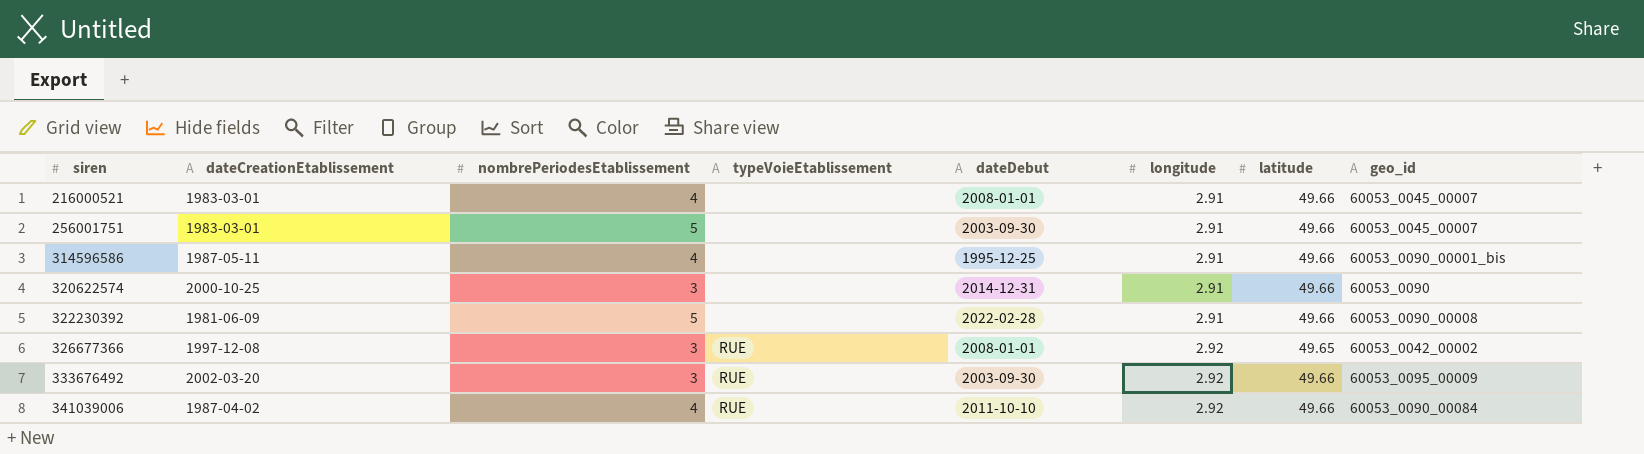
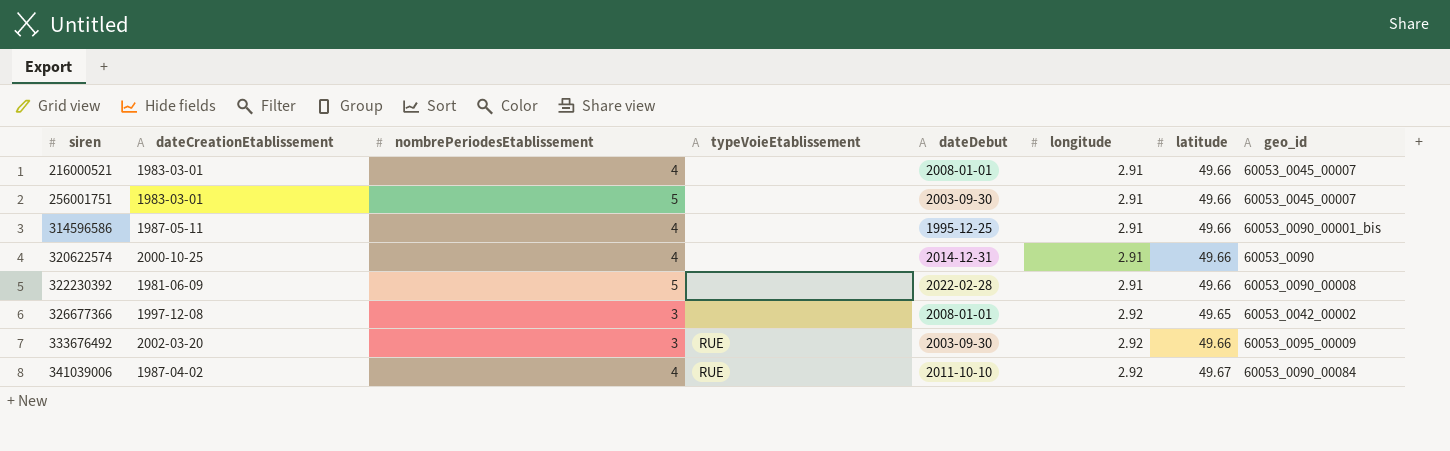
320622574 | nombrePeriodesEtablissement: 3 -> 4
326677366 | typeVoieEtablissement: RUE -> none
341039006 | latitude: 49.66 -> 49.67

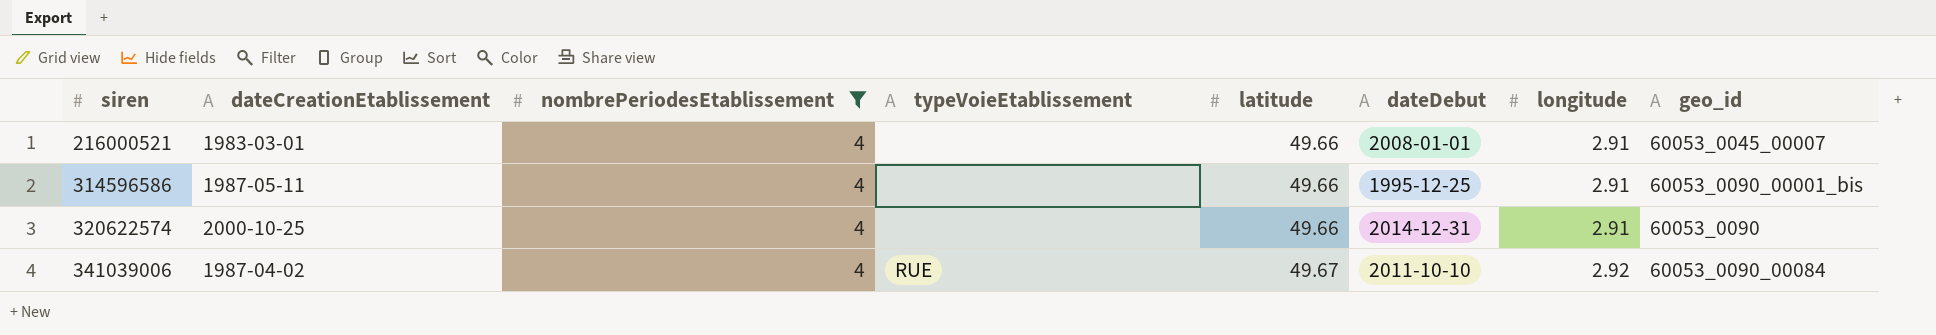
filter: none -> nombrePeriodesEtablissement = 4
column latitude | position: 7 -> 5

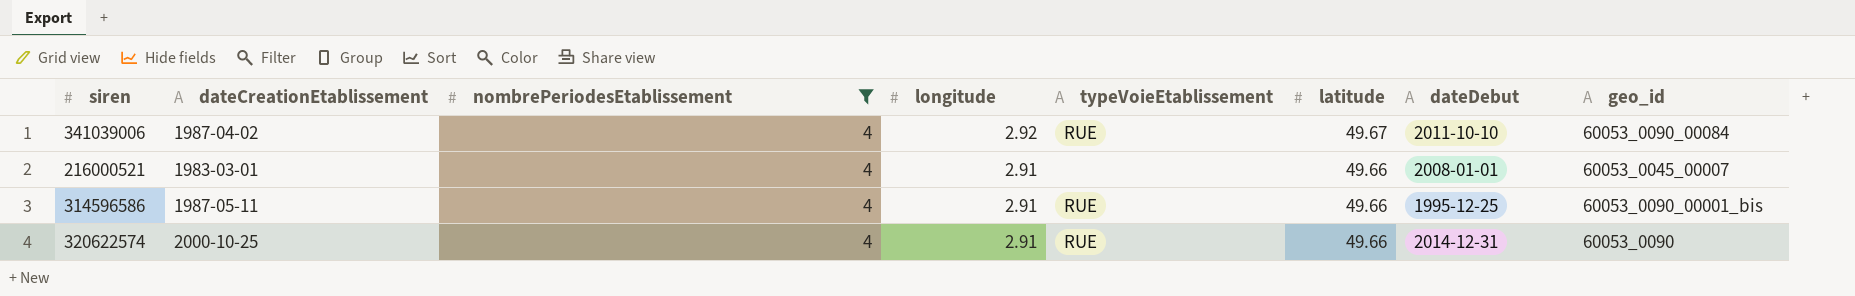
row order: siren ascending -> longitude descending
column longitude | position: 7 -> 4
314596586 | typeVoieEtablissement: none -> RUE
320622574 | typeVoieEtablissement: none -> RUE

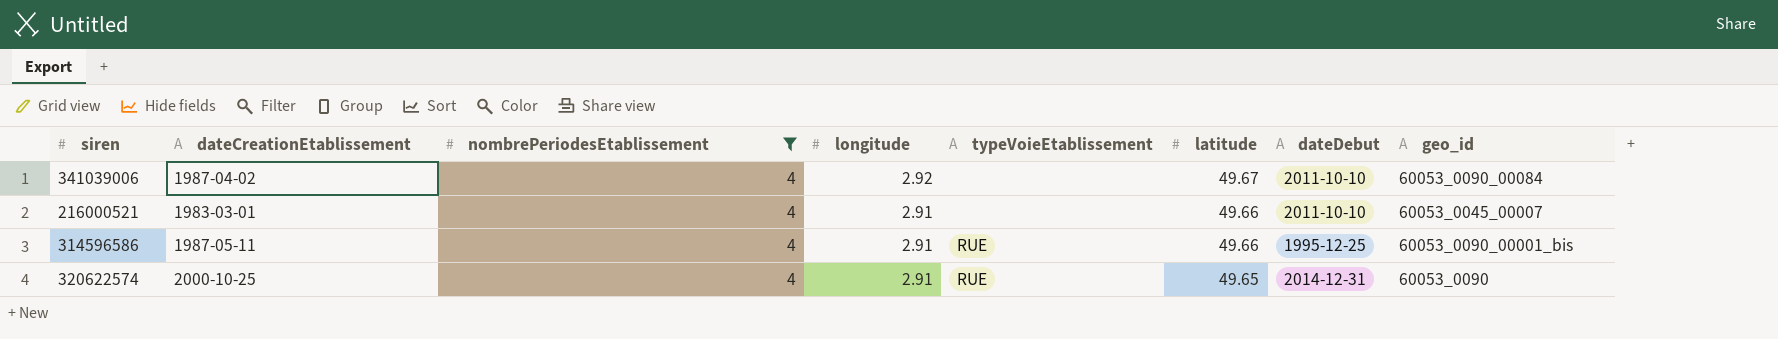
341039006 | typeVoieEtablissement: RUE -> none
216000521 | dateDebut: 2008-01-01 -> 2011-10-10
320622574 | latitude: 49.66 -> 49.65

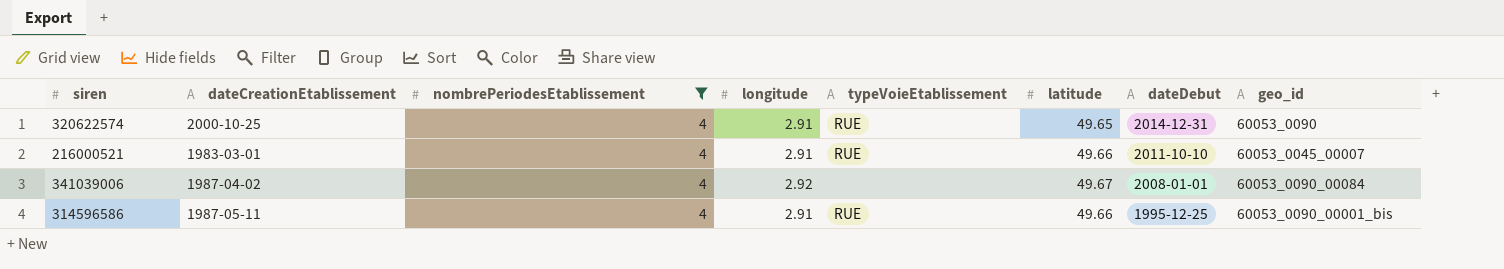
row order: longitude descending -> dateDebut descending
216000521 | typeVoieEtablissement: none -> RUE
341039006 | dateDebut: 2011-10-10 -> 2008-01-01

